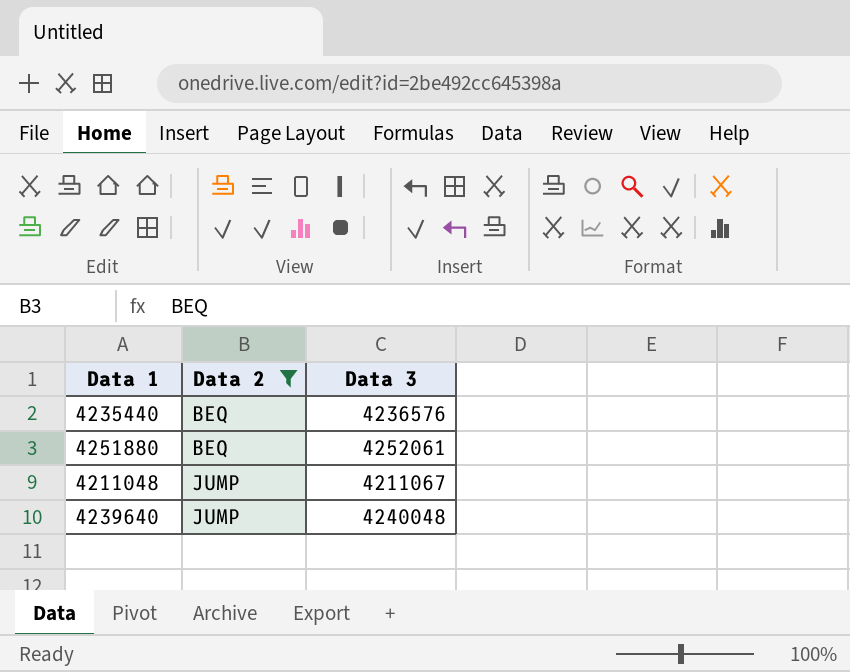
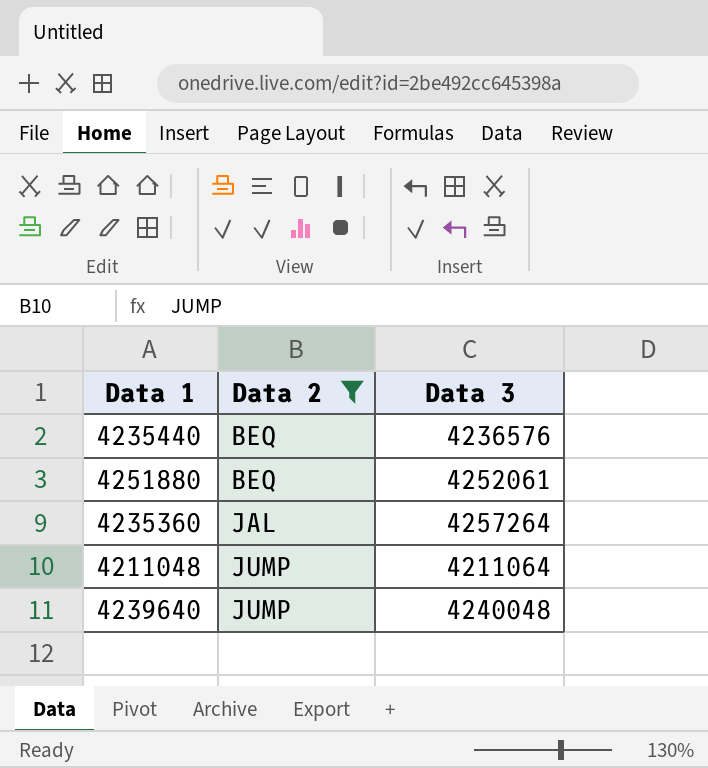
row 4235360: none -> JAL | 4257264
4211048 | Data 3: 4211067 -> 4211064

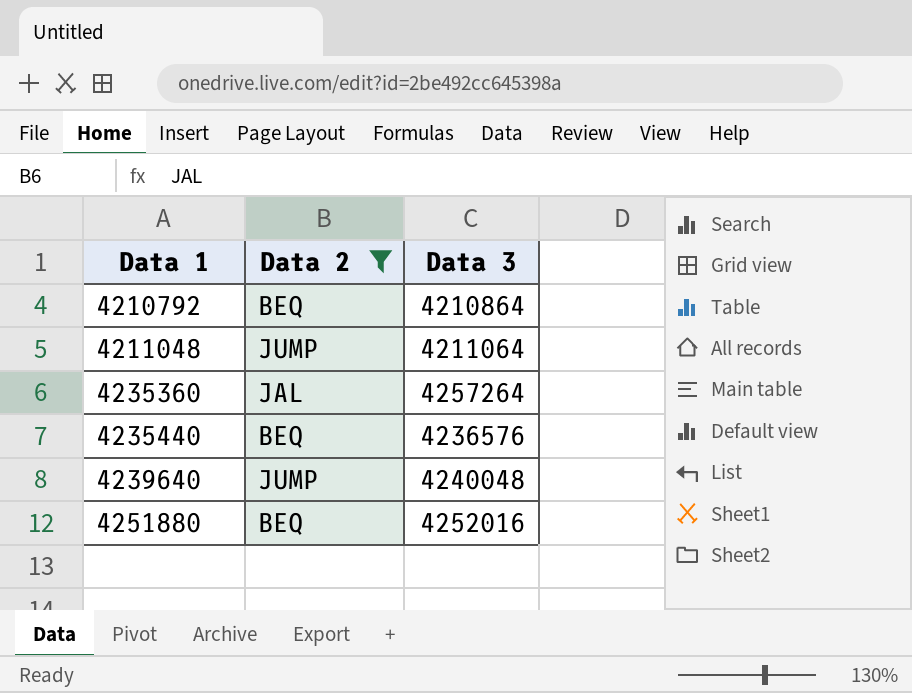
row order: Data 2 ascending -> Data 1 ascending
row 4210792: none -> BEQ | 4210864
4251880 | Data 3: 4252061 -> 4252016

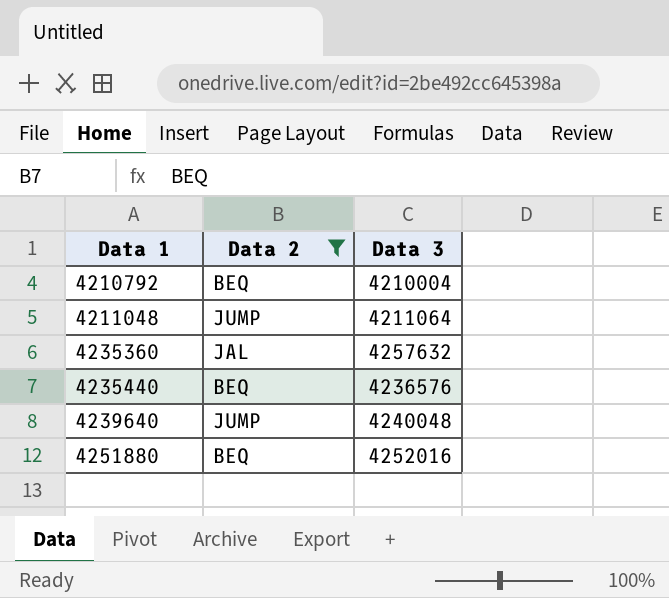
4210792 | Data 3: 4210864 -> 4210004
4235360 | Data 3: 4257264 -> 4257632

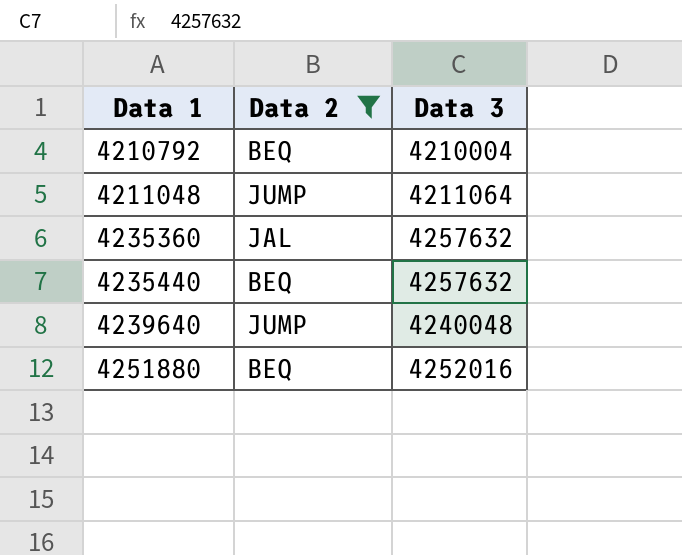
4235440 | Data 3: 4236576 -> 4257632

